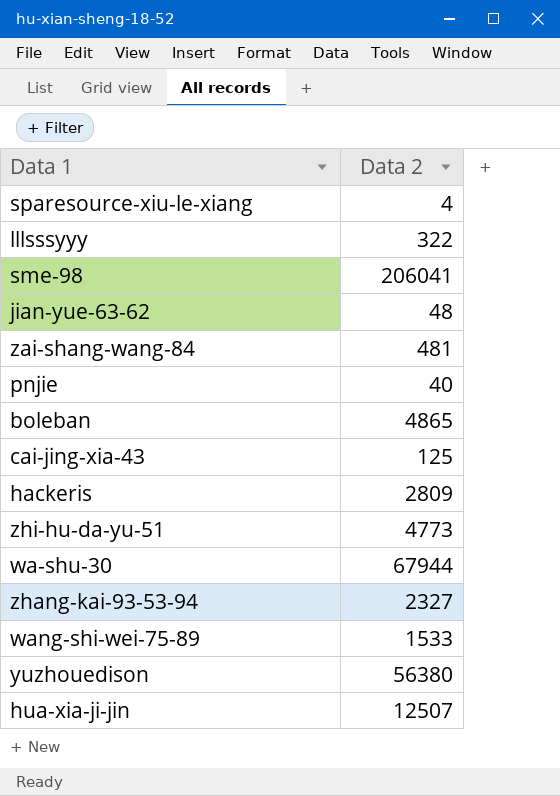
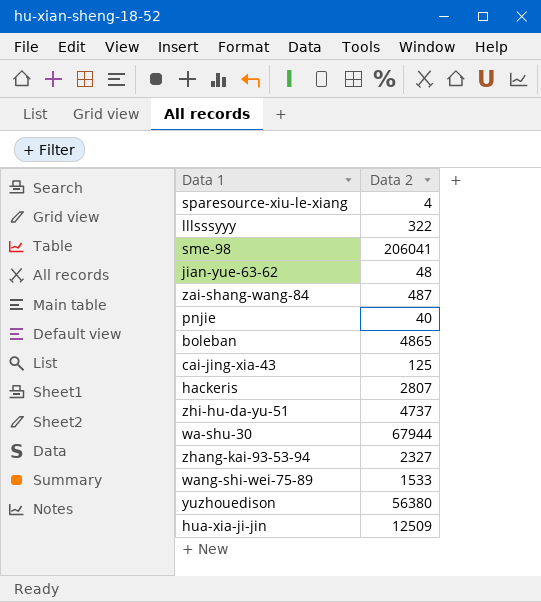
zai-shang-wang-84 | Data 2: 481 -> 487
hackeris | Data 2: 2809 -> 2807
zhi-hu-da-yu-51 | Data 2: 4773 -> 4737
hua-xia-ji-jin | Data 2: 12507 -> 12509

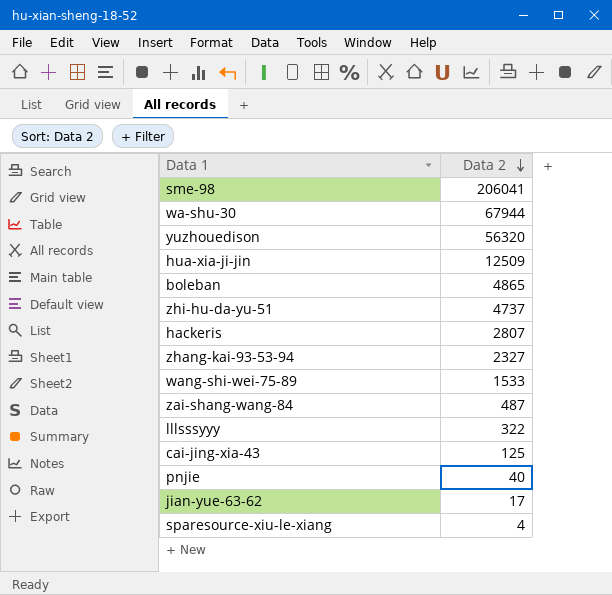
row order: none -> Data 2 descending
yuzhouedison | Data 2: 56380 -> 56320
jian-yue-63-62 | Data 2: 48 -> 17

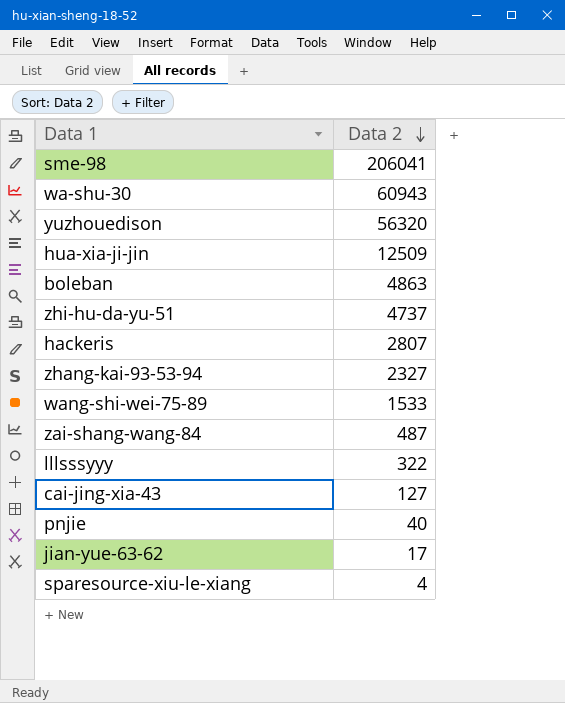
wa-shu-30 | Data 2: 67944 -> 60943
boleban | Data 2: 4865 -> 4863
cai-jing-xia-43 | Data 2: 125 -> 127

